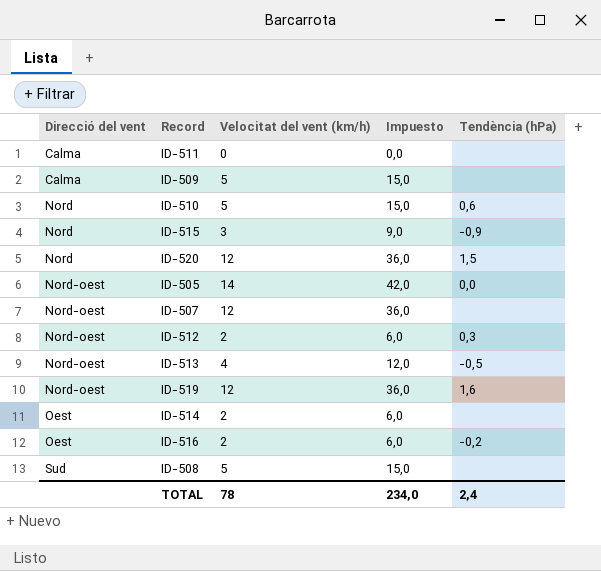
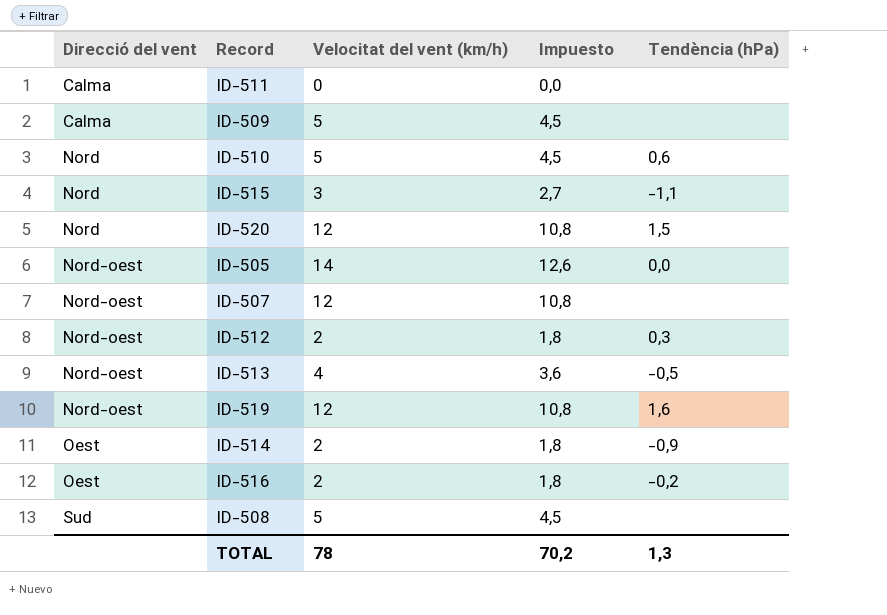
column Impuesto | formula: [Velocitat del vent (km/h)] * 3 -> [Velocitat del vent (km/h)] * 0,9
ID-515 | Tendència (hPa): -0,9 -> -1,1
ID-514 | Tendència (hPa): none -> -0,9
TOTAL | Impuesto: 234,0 -> 70,2
TOTAL | Tendència (hPa): 2,4 -> 1,3

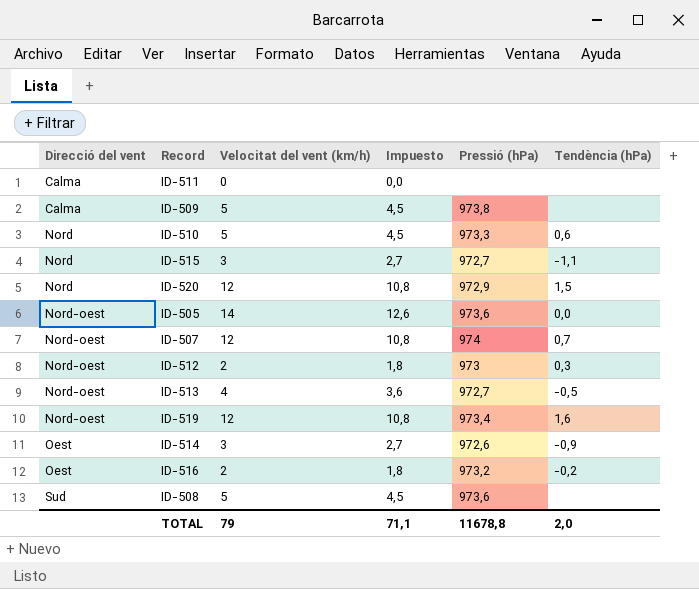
column Pressió (hPa) | position: none -> 5
ID-507 | Tendència (hPa): none -> 0,7
ID-514 | Velocitat del vent (km/h): 2 -> 3
ID-514 | Impuesto: 1,8 -> 2,7
TOTAL | Velocitat del vent (km/h): 78 -> 79
TOTAL | Impuesto: 70,2 -> 71,1
TOTAL | Tendència (hPa): 1,3 -> 2,0

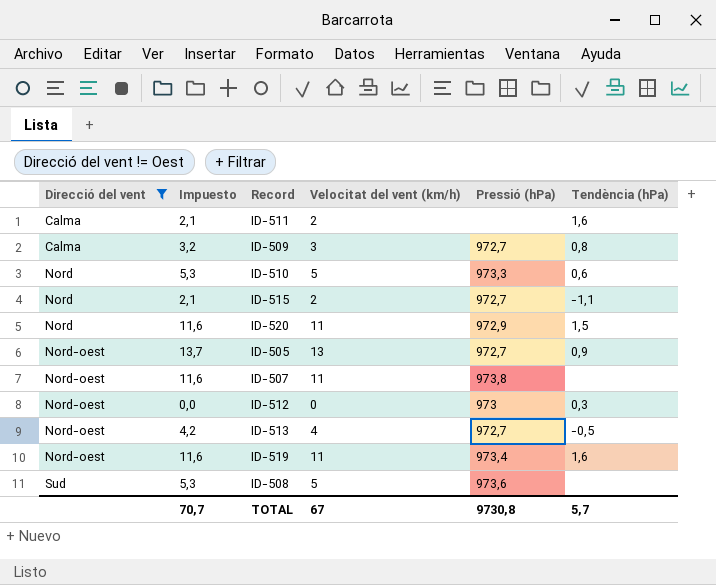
filter: none -> Direcció del vent != Oest
column Impuesto | formula: [Velocitat del vent (km/h)] * 0,9 -> [Velocitat del vent (km/h)] * 1,05
column Impuesto | position: 4 -> 2
ID-511 | Velocitat del vent (km/h): 0 -> 2
ID-511 | Tendència (hPa): none -> 1,6
ID-509 | Velocitat del vent (km/h): 5 -> 3
ID-509 | Pressió (hPa): 973,8 -> 972,7
ID-509 | Tendència (hPa): none -> 0,8
ID-515 | Velocitat del vent (km/h): 3 -> 2
ID-520 | Velocitat del vent (km/h): 12 -> 11
ID-505 | Velocitat del vent (km/h): 14 -> 13
ID-505 | Pressió (hPa): 973,6 -> 972,7
ID-505 | Tendència (hPa): 0,0 -> 0,9
ID-507 | Velocitat del vent (km/h): 12 -> 11
ID-507 | Pressió (hPa): 974 -> 973,8
ID-507 | Tendència (hPa): 0,7 -> none
ID-512 | Velocitat del vent (km/h): 2 -> 0
ID-519 | Velocitat del vent (km/h): 12 -> 11
TOTAL | Impuesto: 71,1 -> 70,7
TOTAL | Velocitat del vent (km/h): 79 -> 67
TOTAL | Pressió (hPa): 11678,8 -> 9730,8
TOTAL | Tendència (hPa): 2,0 -> 5,7

